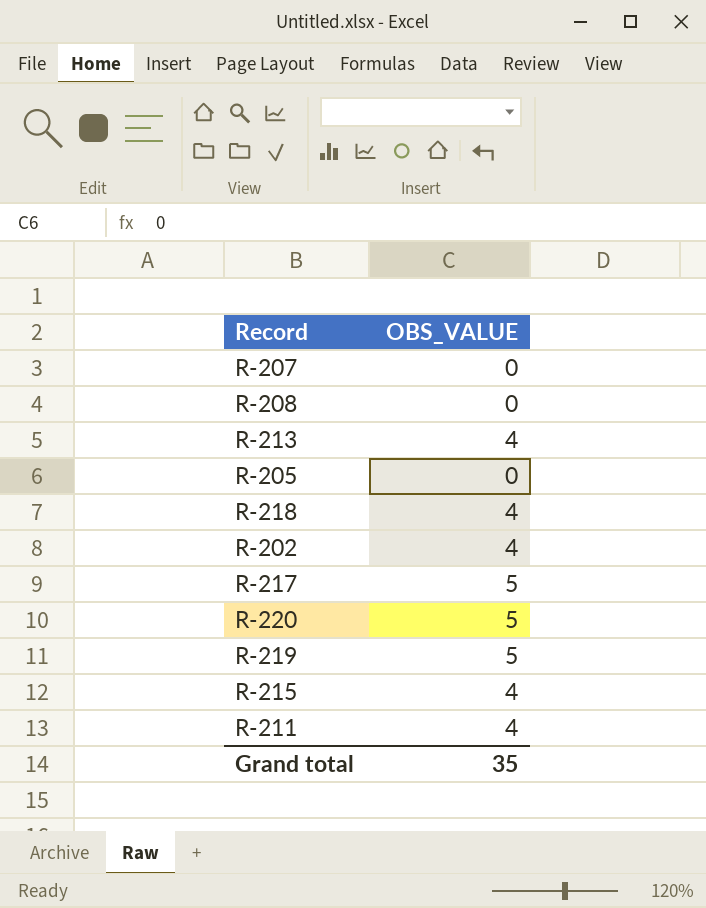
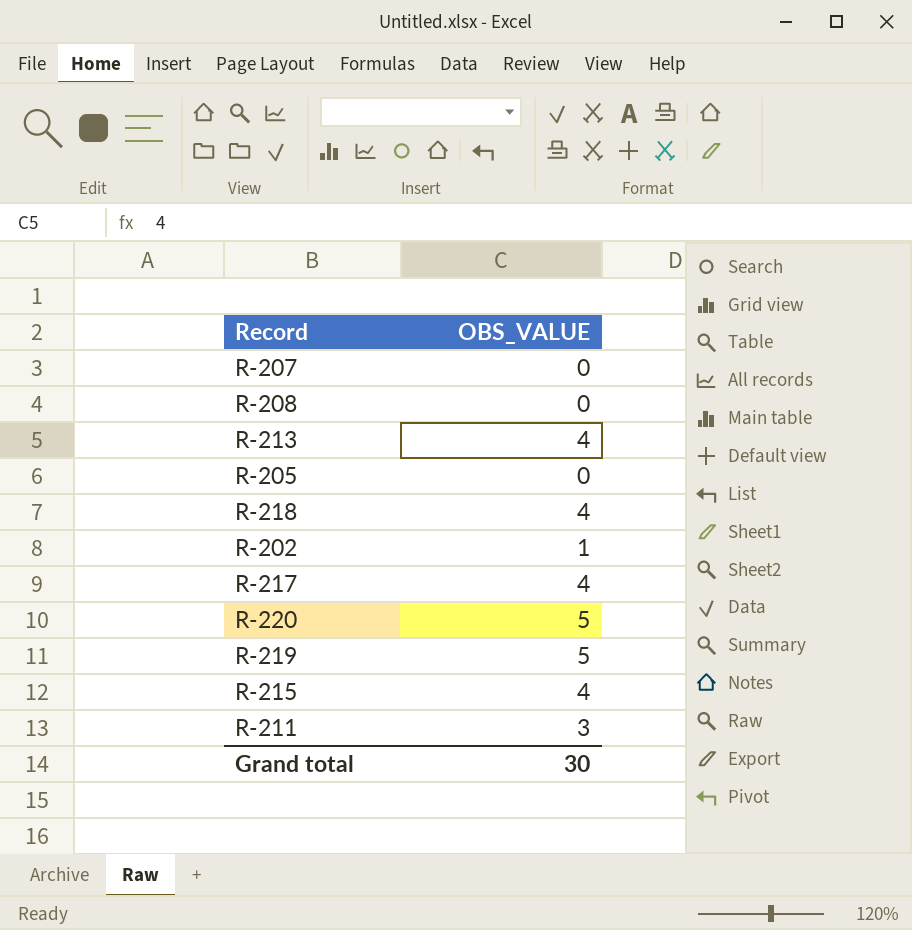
R-202 | OBS_VALUE: 4 -> 1
R-217 | OBS_VALUE: 5 -> 4
R-211 | OBS_VALUE: 4 -> 3
Grand total | OBS_VALUE: 35 -> 30

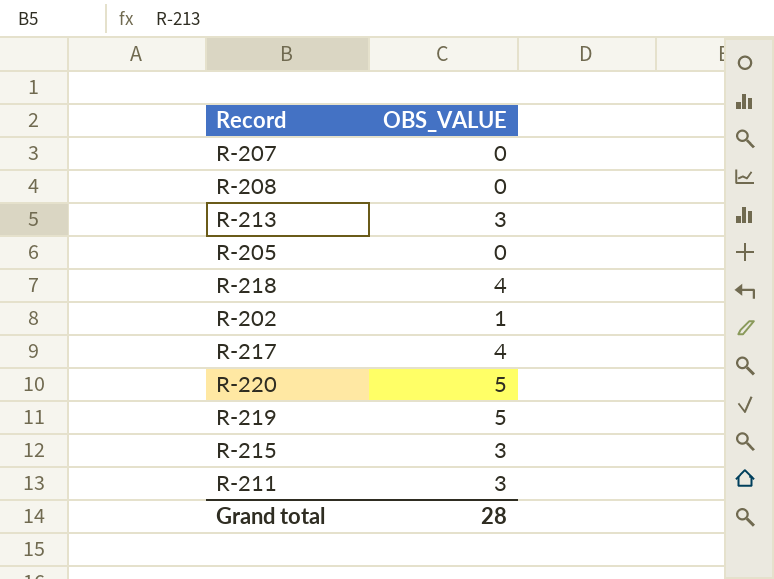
R-213 | OBS_VALUE: 4 -> 3
R-215 | OBS_VALUE: 4 -> 3
Grand total | OBS_VALUE: 30 -> 28

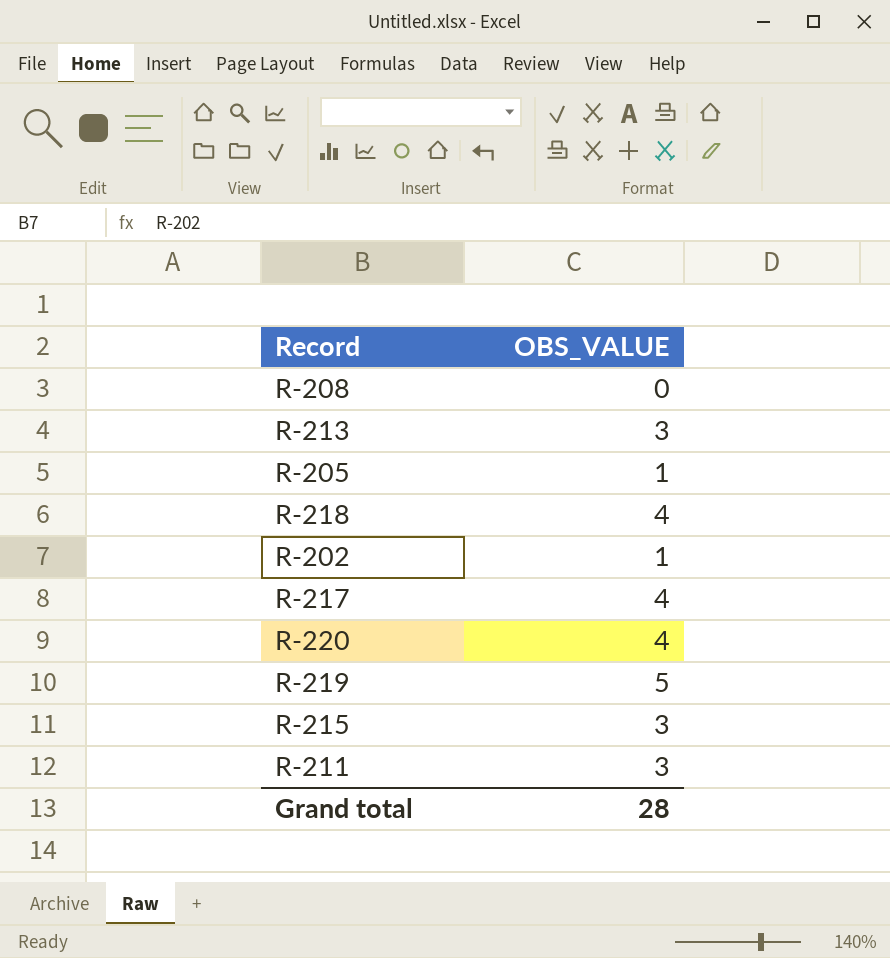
row R-207: 0 -> none
R-205 | OBS_VALUE: 0 -> 1
R-220 | OBS_VALUE: 5 -> 4

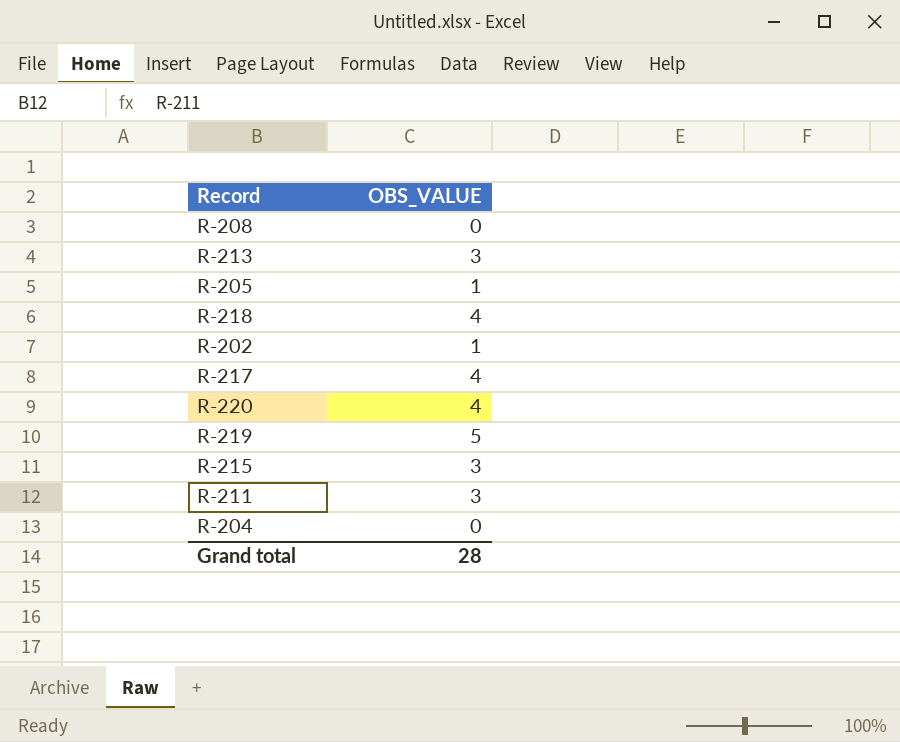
row R-204: none -> 0

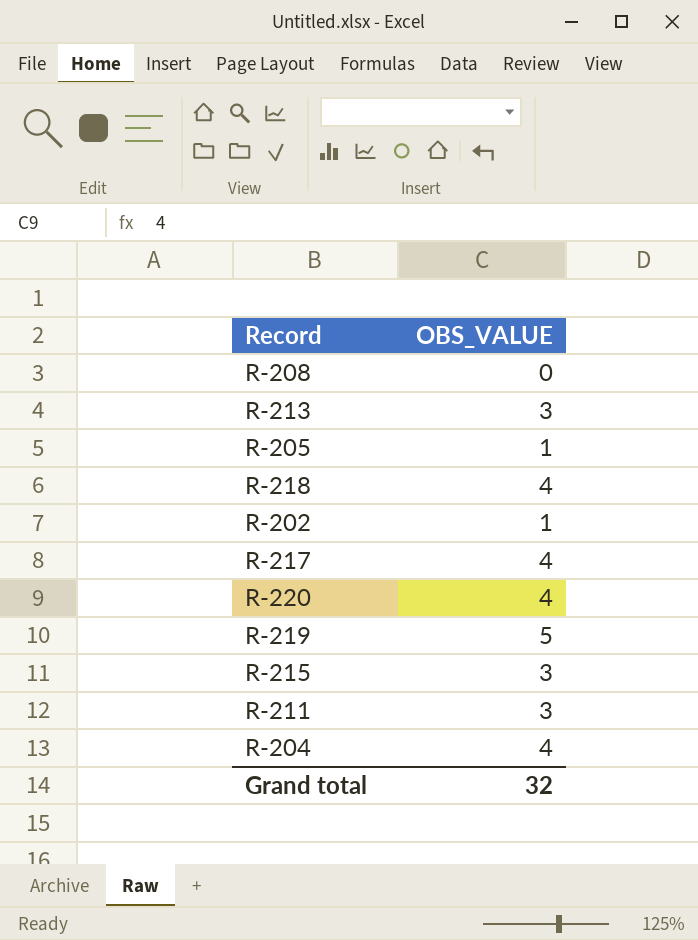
R-204 | OBS_VALUE: 0 -> 4
Grand total | OBS_VALUE: 28 -> 32

